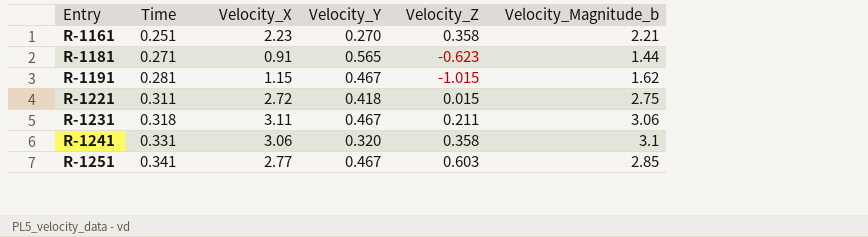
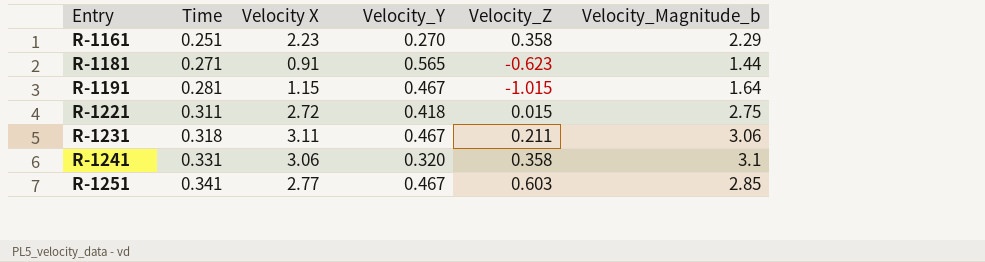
column name: Velocity_X -> Velocity X
R-1161 | Velocity_Magnitude_b: 2.21 -> 2.29
R-1191 | Velocity_Magnitude_b: 1.62 -> 1.64

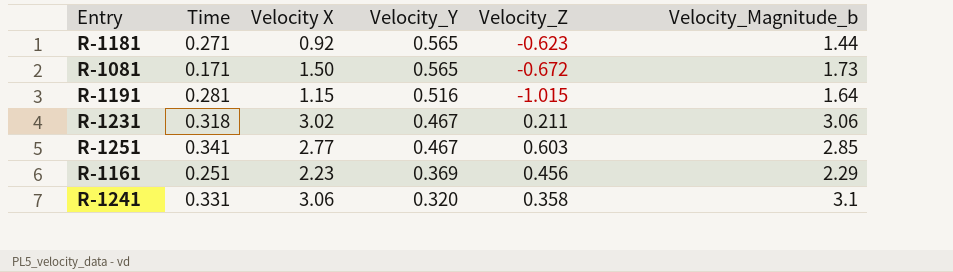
row order: Entry ascending -> Velocity_Y descending
row R-1221: 0.311 | 2.72 | 0.418 | 0.015 | 2.75 -> none
R-1181 | Velocity X: 0.91 -> 0.92
row R-1081: none -> 0.171 | 1.50 | 0.565 | -0.672 | 1.73
R-1191 | Velocity_Y: 0.467 -> 0.516
R-1231 | Velocity X: 3.11 -> 3.02
R-1161 | Velocity_Y: 0.270 -> 0.369
R-1161 | Velocity_Z: 0.358 -> 0.456

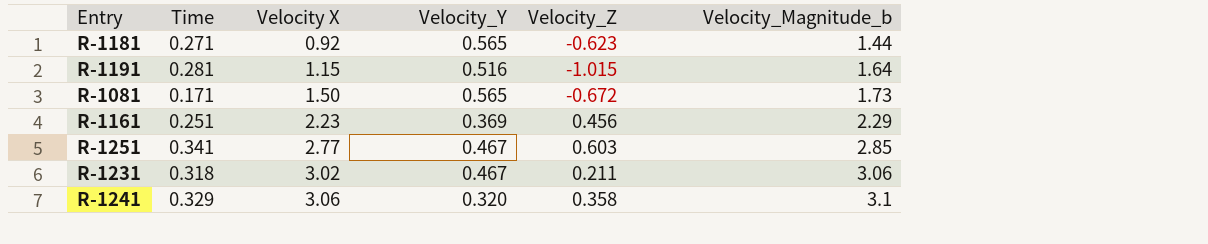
row order: Velocity_Y descending -> Velocity X ascending
R-1241 | Time: 0.331 -> 0.329

